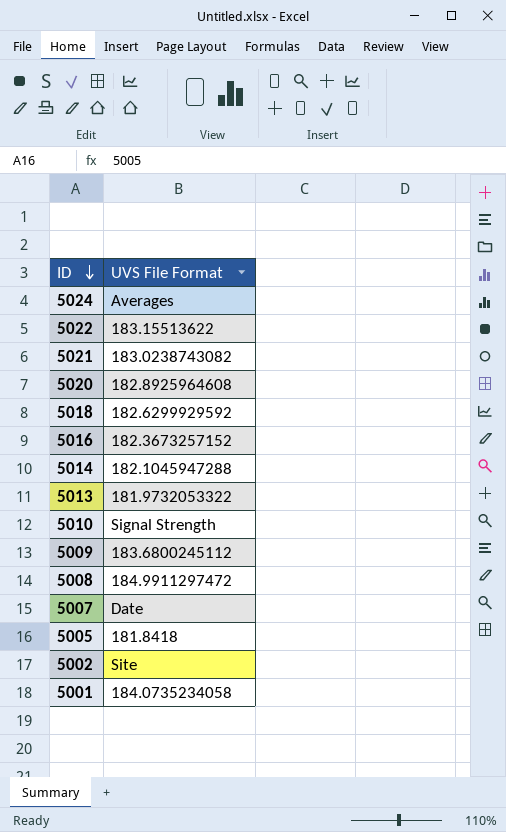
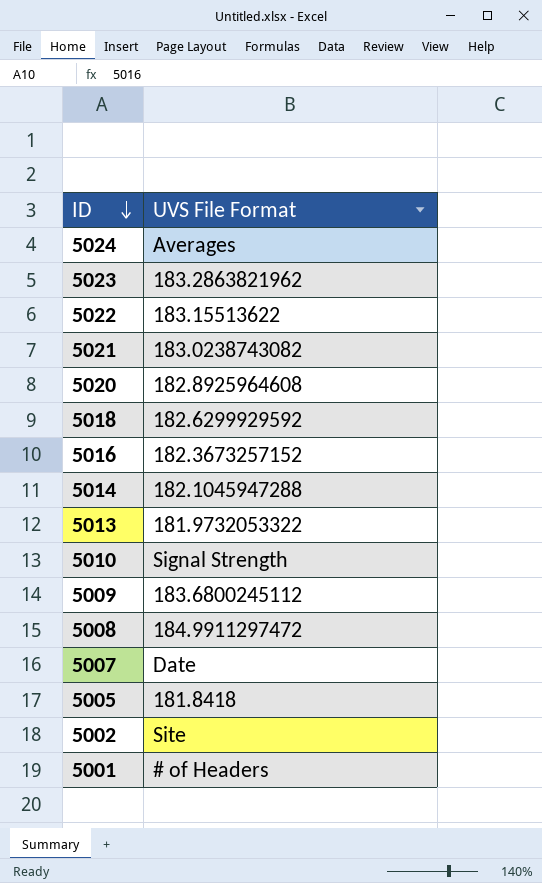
row 5023: none -> 183.2863821962
5001 | UVS File Format: 184.0735234058 -> # of Headers

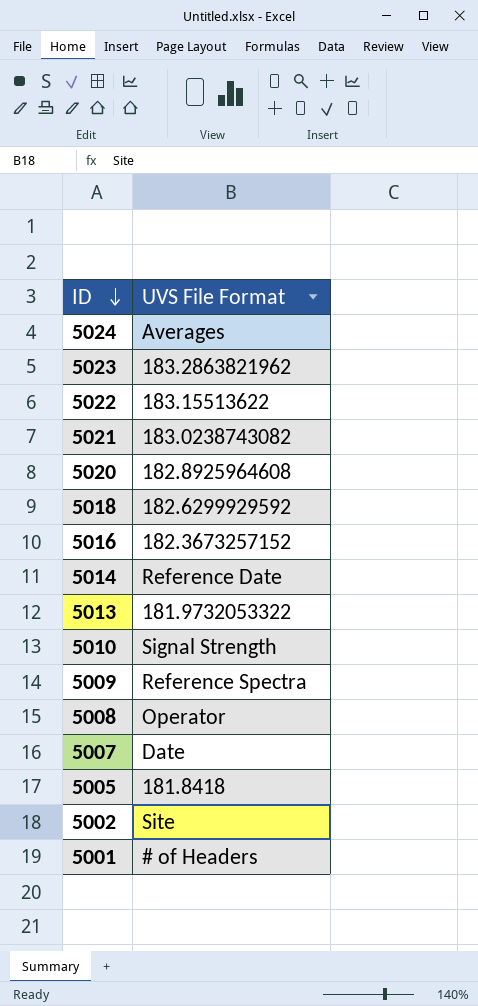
5014 | UVS File Format: 182.1045947288 -> Reference Date
5009 | UVS File Format: 183.6800245112 -> Reference Spectra
5008 | UVS File Format: 184.9911297472 -> Operator

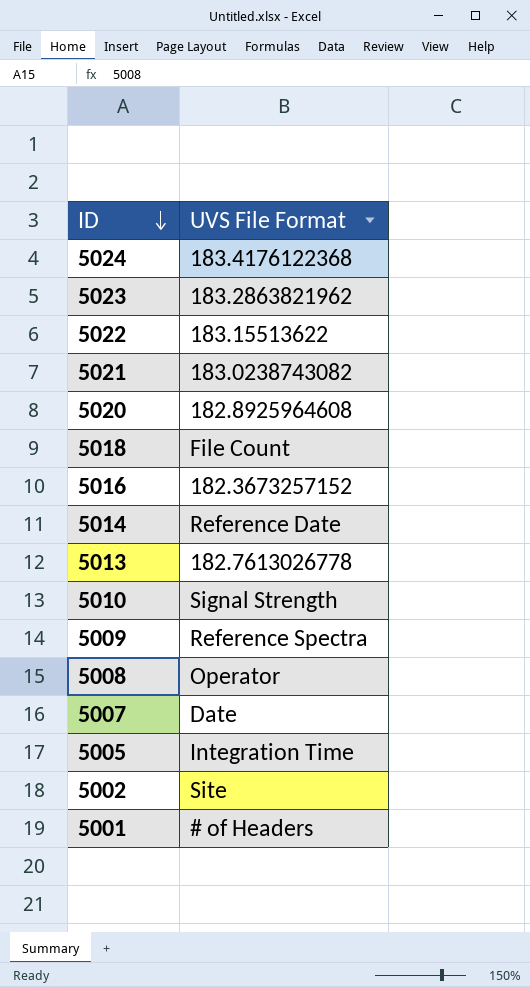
5024 | UVS File Format: Averages -> 183.4176122368
5018 | UVS File Format: 182.6299929592 -> File Count
5013 | UVS File Format: 181.9732053322 -> 182.7613026778
5005 | UVS File Format: 181.8418 -> Integration Time

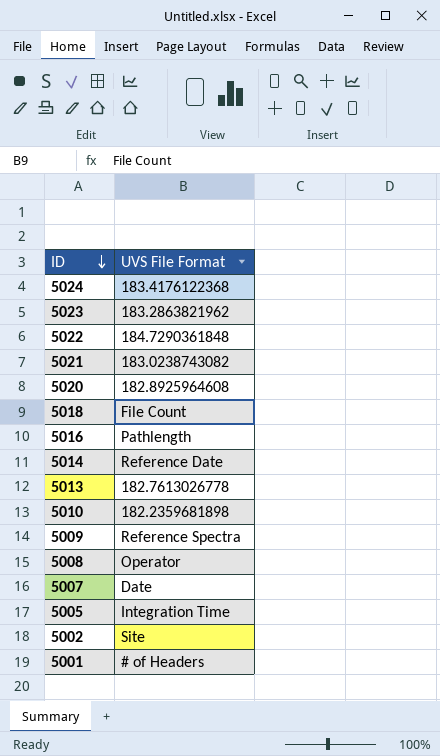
5022 | UVS File Format: 183.15513622 -> 184.7290361848
5016 | UVS File Format: 182.3673257152 -> Pathlength
5010 | UVS File Format: Signal Strength -> 182.2359681898

